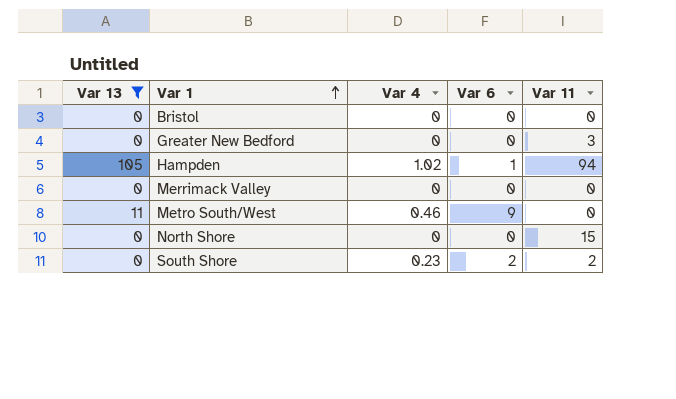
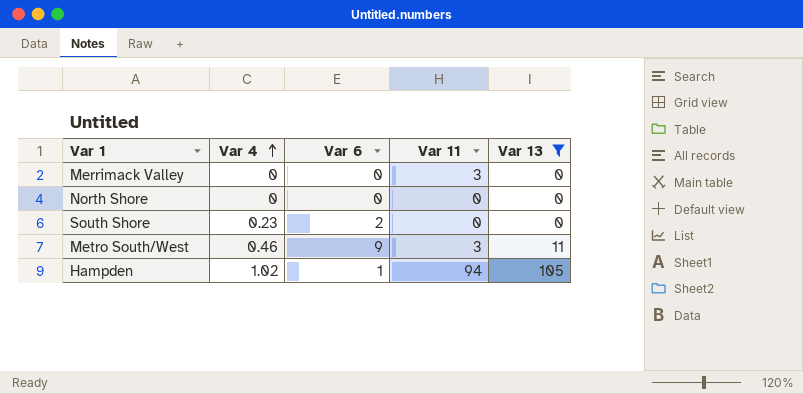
row order: Var 1 ascending -> Var 4 ascending
column Var 13 | position: 1 -> 5
row Bristol: 0 | 0 | 0 | 0 -> none
row Greater New Bedford: 0 | 0 | 0 | 3 -> none
Merrimack Valley | Var 11: 0 -> 3
North Shore | Var 11: 15 -> 0
South Shore | Var 11: 2 -> 0
Metro South/West | Var 11: 0 -> 3

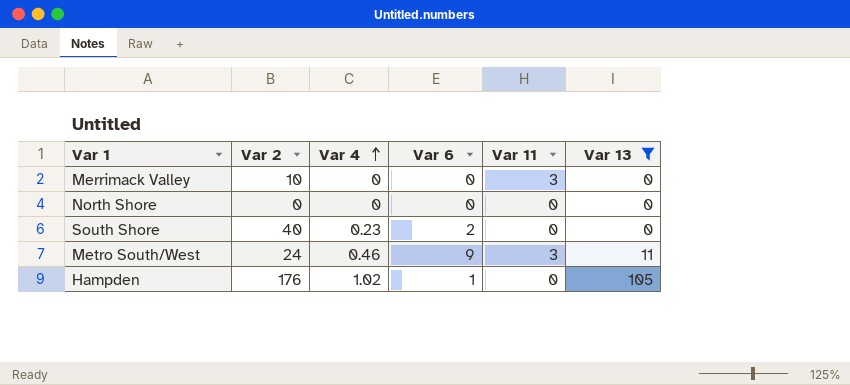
column Var 2 | position: none -> 2
Hampden | Var 11: 94 -> 0

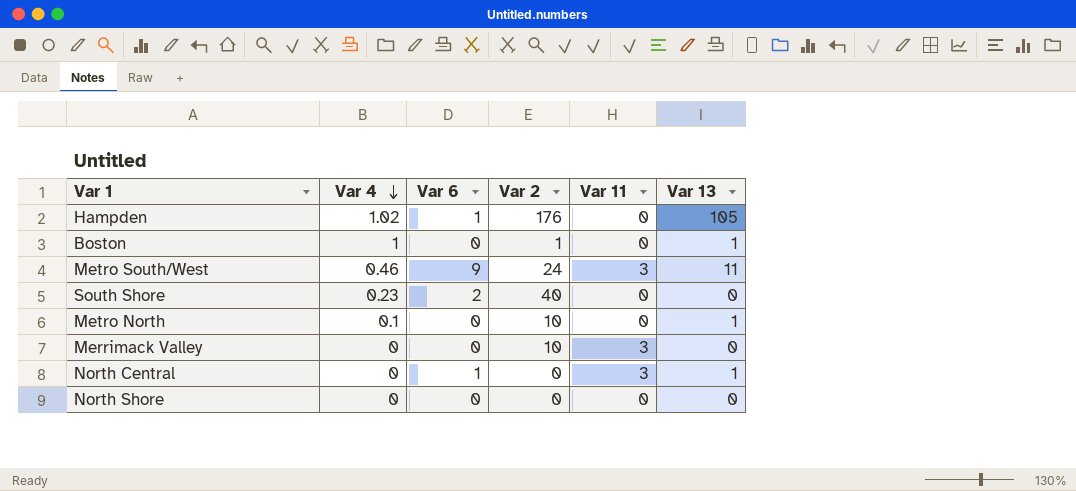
filter: Var 13 != 1 -> none
row order: Var 4 ascending -> Var 4 descending
column Var 2 | position: 2 -> 4

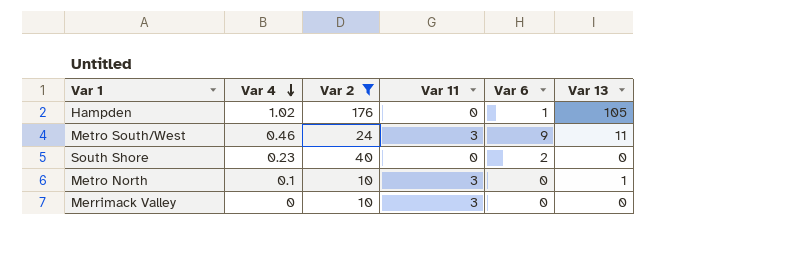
filter: none -> Var 2 >= 10
column Var 6 | position: 3 -> 5
Metro North | Var 11: 0 -> 3

